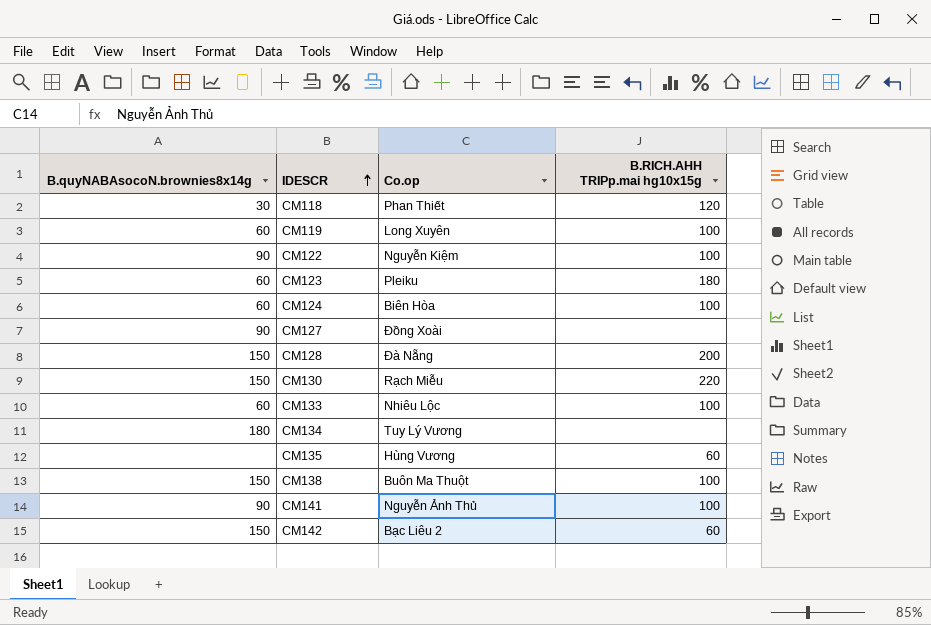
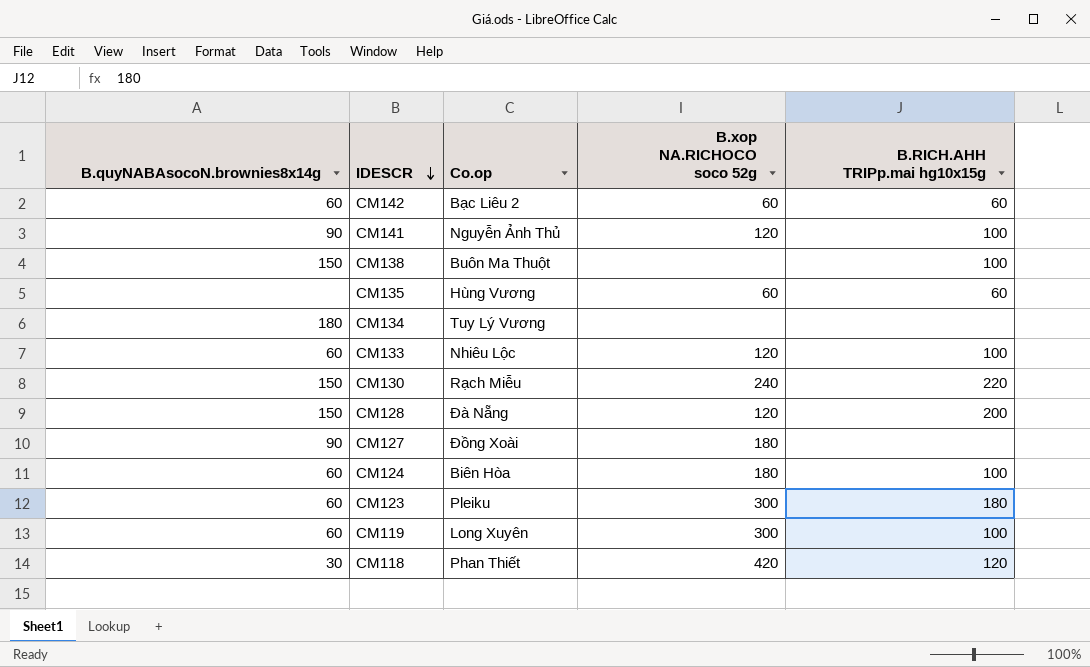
row order: IDESCR ascending -> IDESCR descending
column B.xop NA.RICHOCO soco 52g | position: none -> 4
row CM122: 90 | Nguyễn Kiệm | 100 -> none
CM142 | B.quyNABAsocoN.brownies8x14g: 150 -> 60

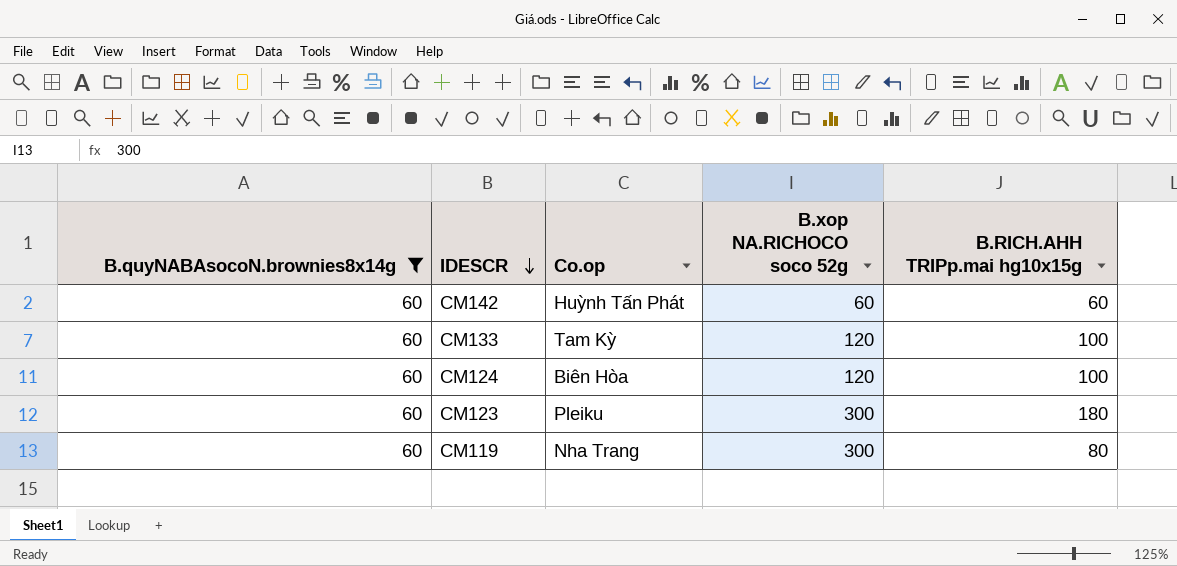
filter: none -> B.quyNABAsocoN.brownies8x14g = 60
CM142 | Co.op: Bạc Liêu 2 -> Huỳnh Tấn Phát
CM133 | Co.op: Nhiêu Lộc -> Tam Kỳ
CM124 | B.xop NA.RICHOCO soco 52g: 180 -> 120
CM119 | Co.op: Long Xuyên -> Nha Trang
CM119 | B.RICH.AHH TRIPp.mai hg10x15g: 100 -> 80

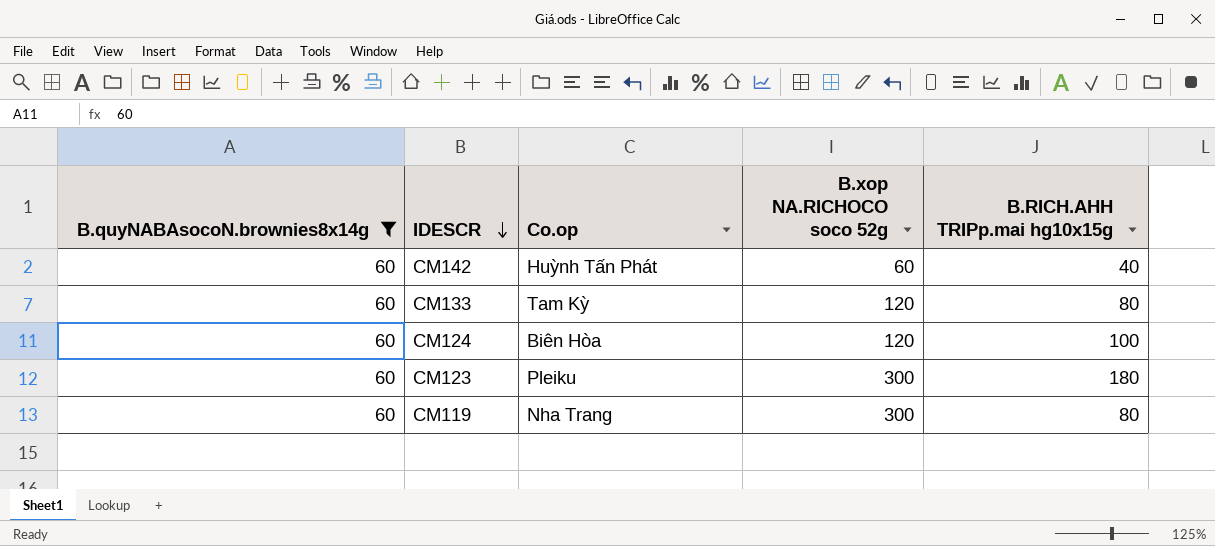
CM142 | B.RICH.AHH TRIPp.mai hg10x15g: 60 -> 40
CM133 | B.RICH.AHH TRIPp.mai hg10x15g: 100 -> 80

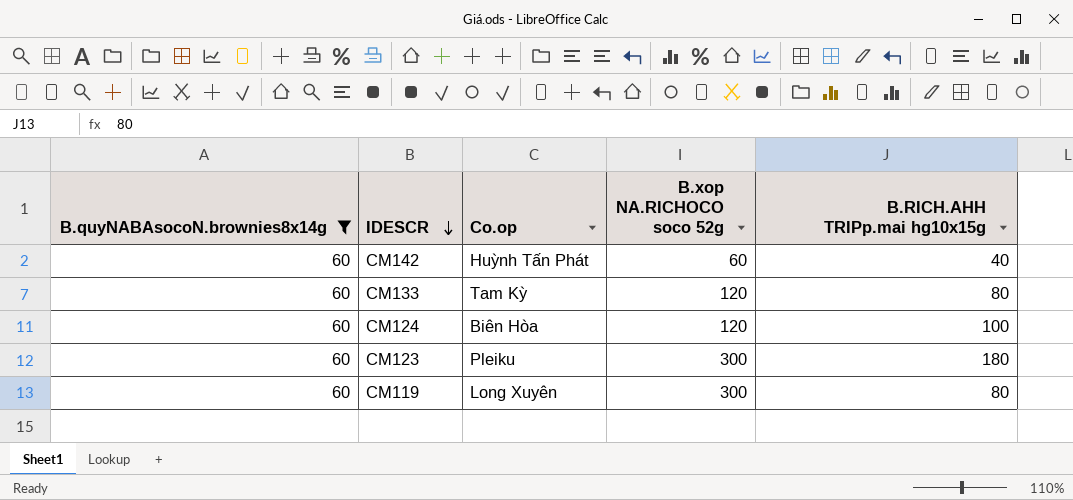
CM119 | Co.op: Nha Trang -> Long Xuyên

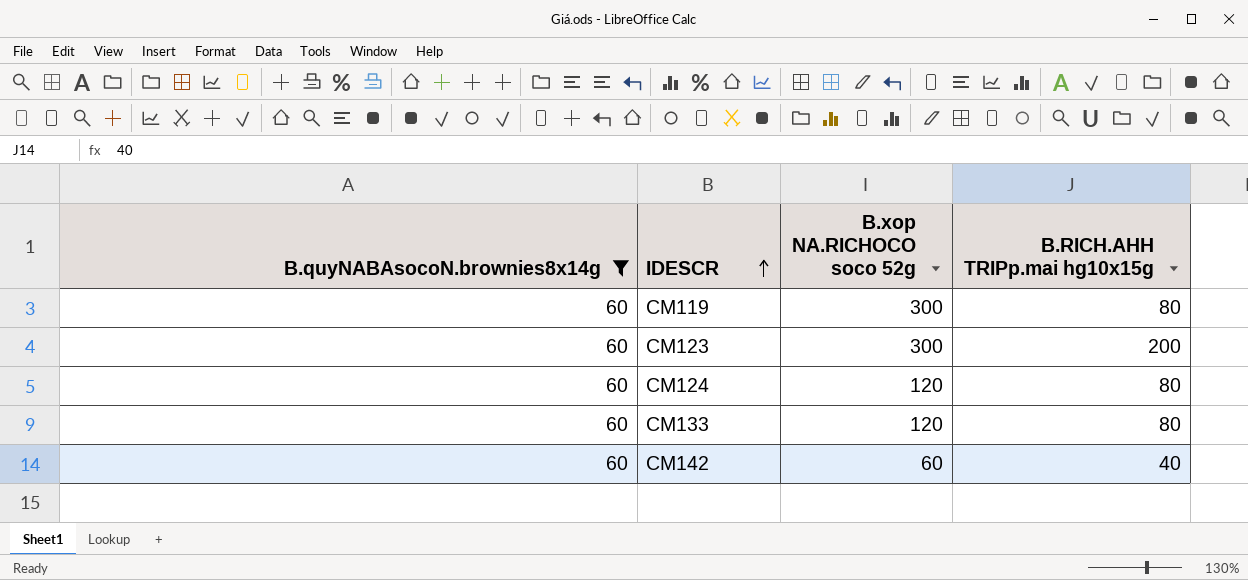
row order: IDESCR descending -> IDESCR ascending
column Co.op | position: 3 -> none
CM123 | B.RICH.AHH TRIPp.mai hg10x15g: 180 -> 200
CM124 | B.RICH.AHH TRIPp.mai hg10x15g: 100 -> 80

